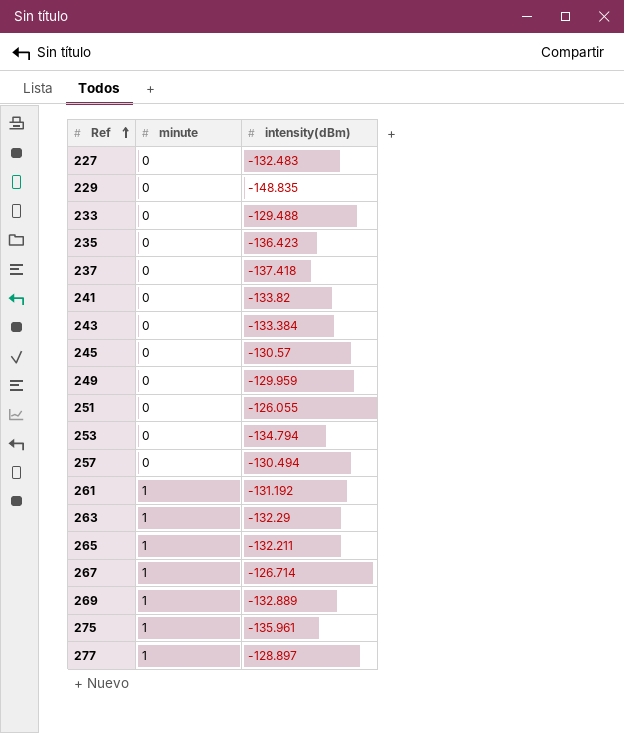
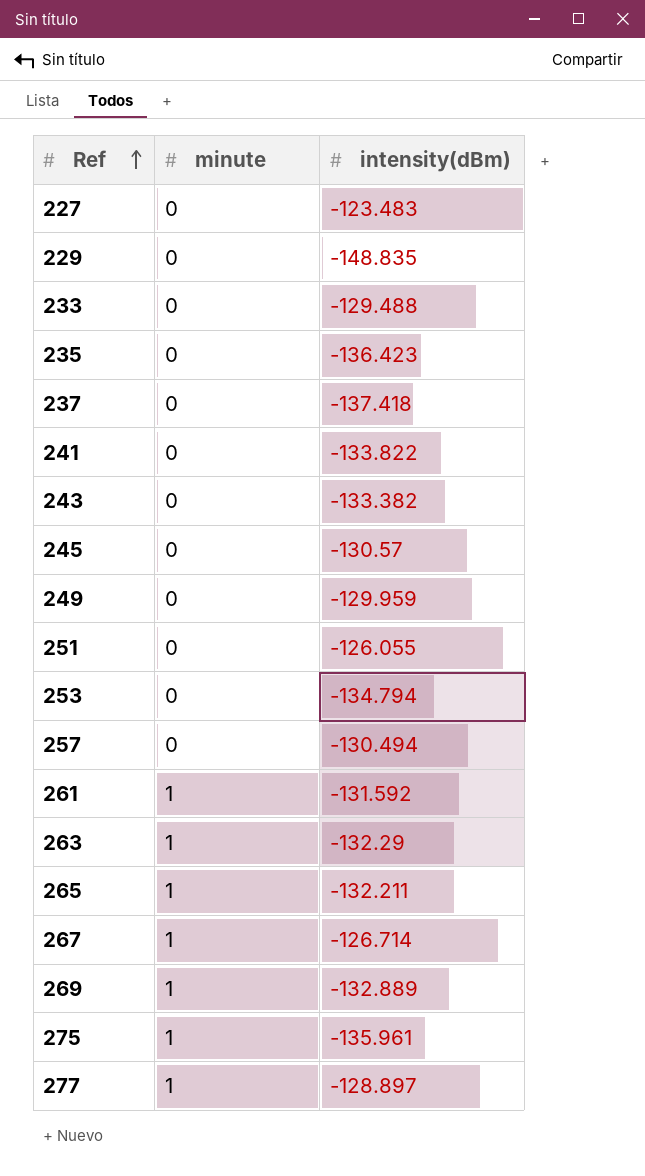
227 | intensity(dBm): -132.483 -> -123.483
241 | intensity(dBm): -133.82 -> -133.822
243 | intensity(dBm): -133.384 -> -133.382
261 | intensity(dBm): -131.192 -> -131.592

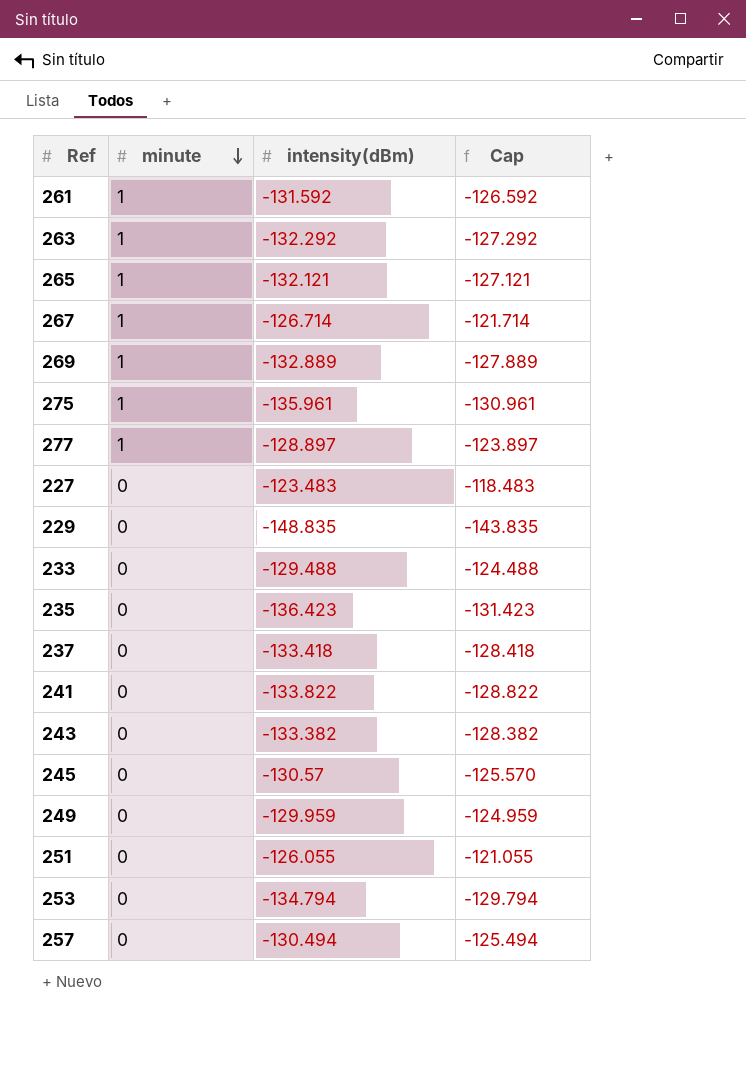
row order: Ref ascending -> minute descending
column Cap | formula: none -> [intensity(dBm)] + 5
263 | intensity(dBm): -132.29 -> -132.292
265 | intensity(dBm): -132.211 -> -132.121
237 | intensity(dBm): -137.418 -> -133.418

